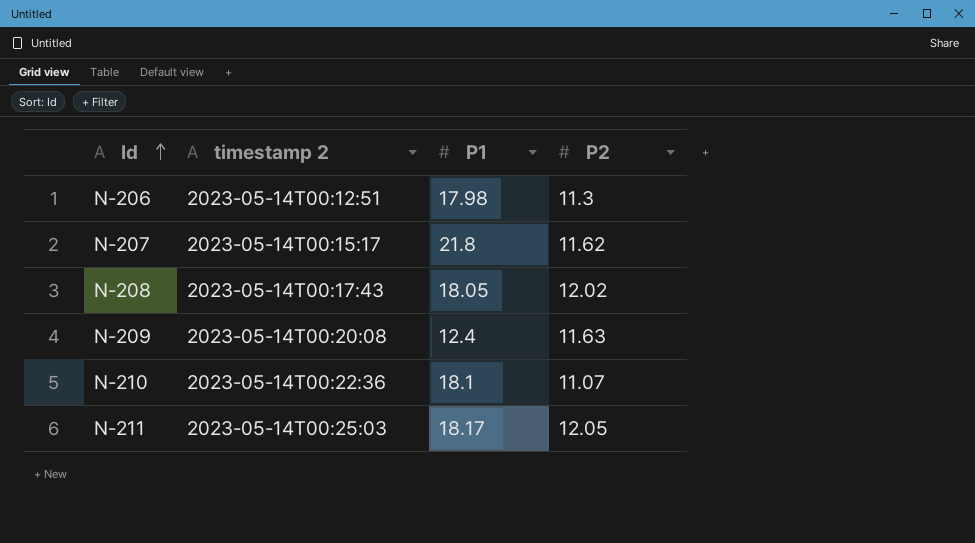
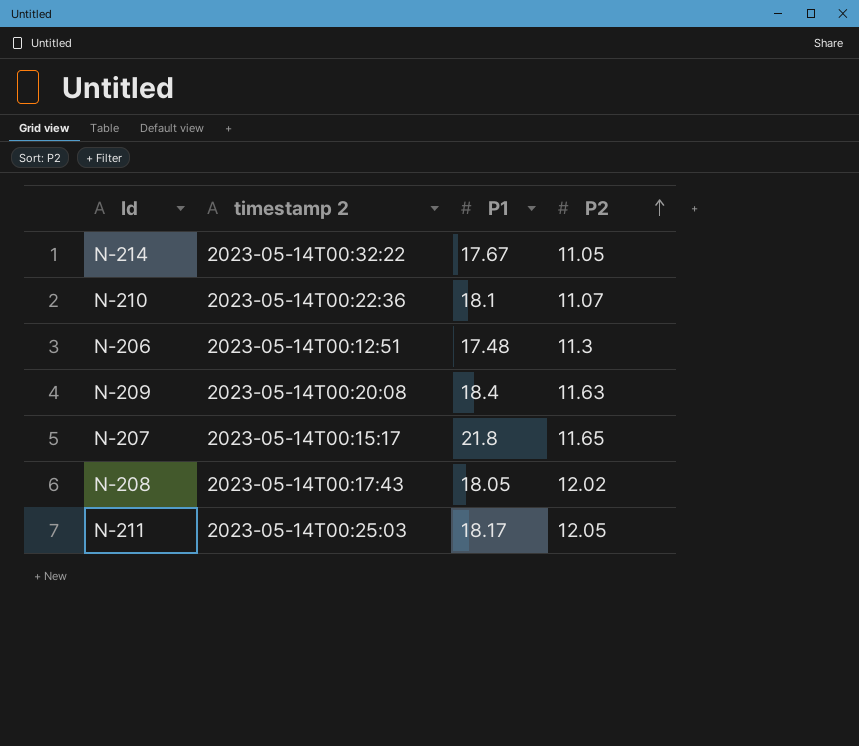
row order: Id ascending -> P2 ascending
row N-214: none -> 2023-05-14T00:32:22 | 17.67 | 11.05
N-206 | P1: 17.98 -> 17.48
N-209 | P1: 12.4 -> 18.4
N-207 | P2: 11.62 -> 11.65

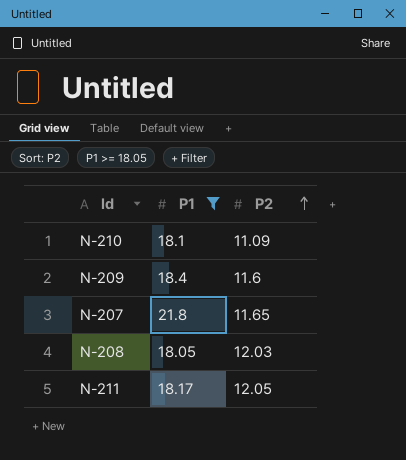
filter: none -> P1 >= 18.05
column timestamp 2 | position: 2 -> none
N-210 | P2: 11.07 -> 11.09
N-209 | P2: 11.63 -> 11.6
N-208 | P2: 12.02 -> 12.03

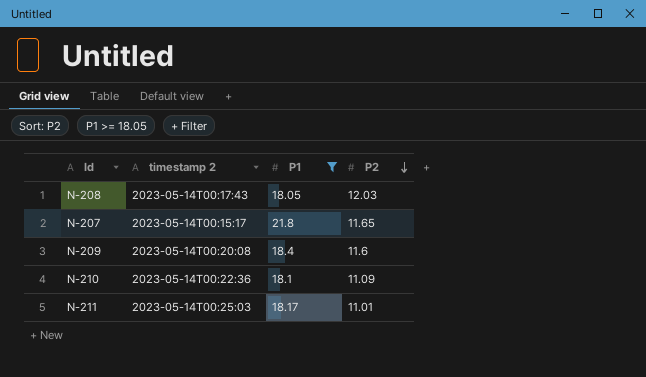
row order: P2 ascending -> P2 descending
column timestamp 2 | position: none -> 2
N-211 | P2: 12.05 -> 11.01

